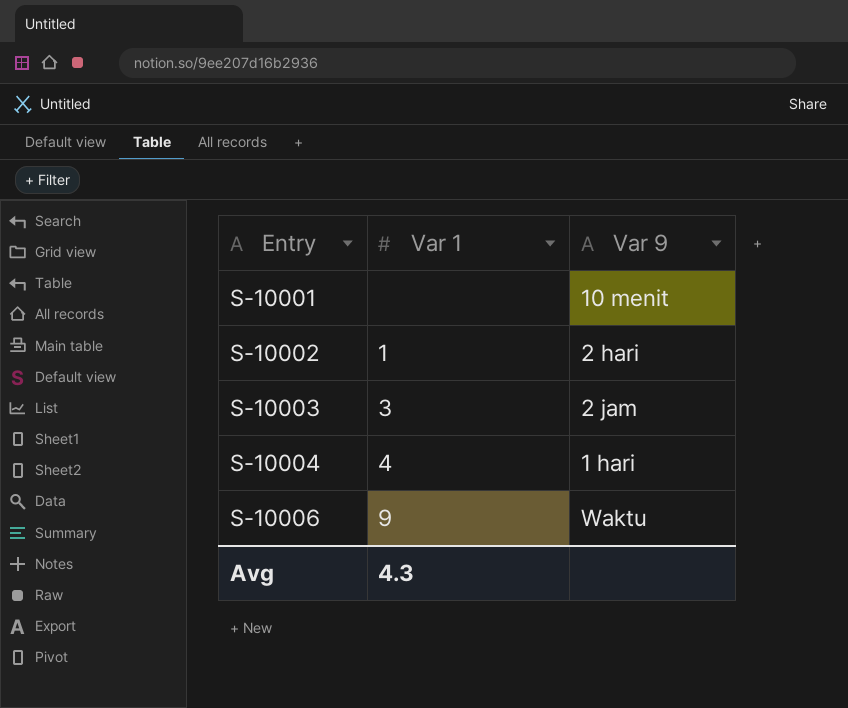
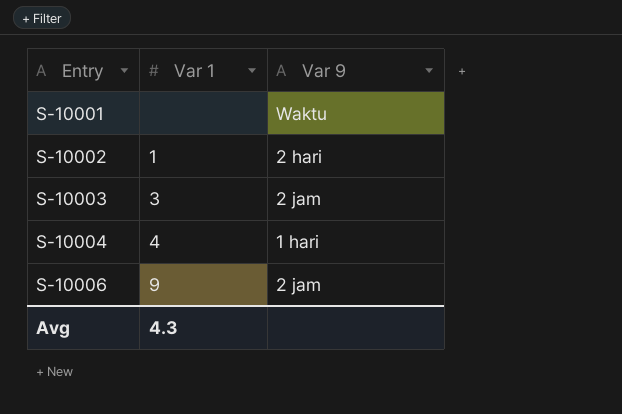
S-10001 | Var 9: 10 menit -> Waktu
S-10006 | Var 9: Waktu -> 2 jam

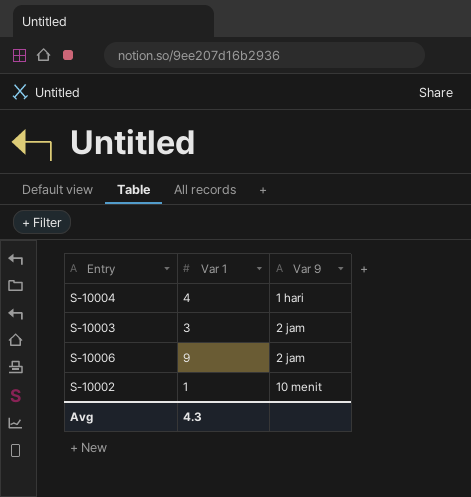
row order: Entry ascending -> Var 9 ascending
row S-10001: none | Waktu -> none
S-10002 | Var 9: 2 hari -> 10 menit

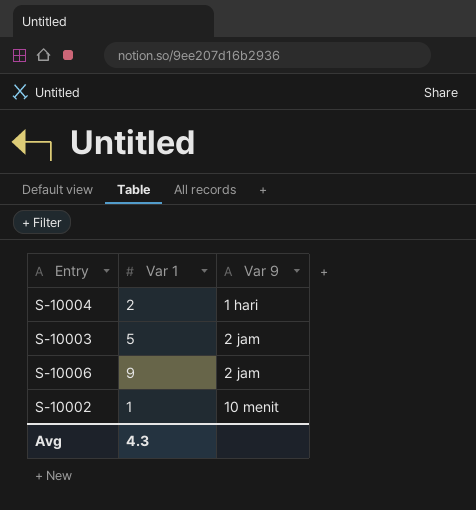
S-10004 | Var 1: 4 -> 2
S-10003 | Var 1: 3 -> 5

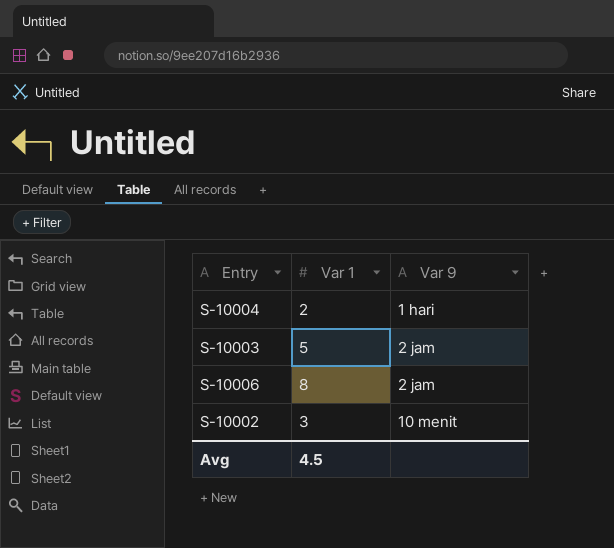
S-10006 | Var 1: 9 -> 8
S-10002 | Var 1: 1 -> 3
Avg | Var 1: 4.3 -> 4.5

